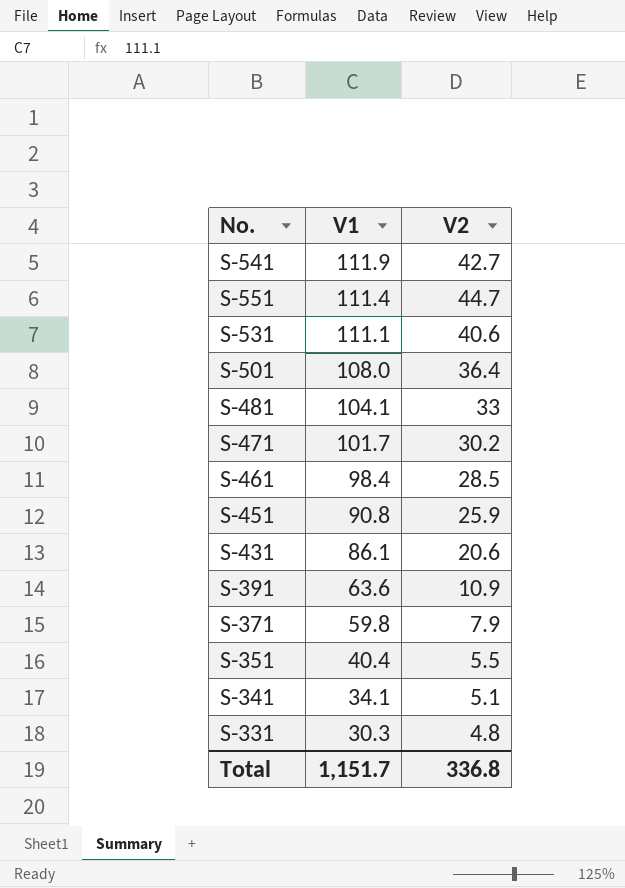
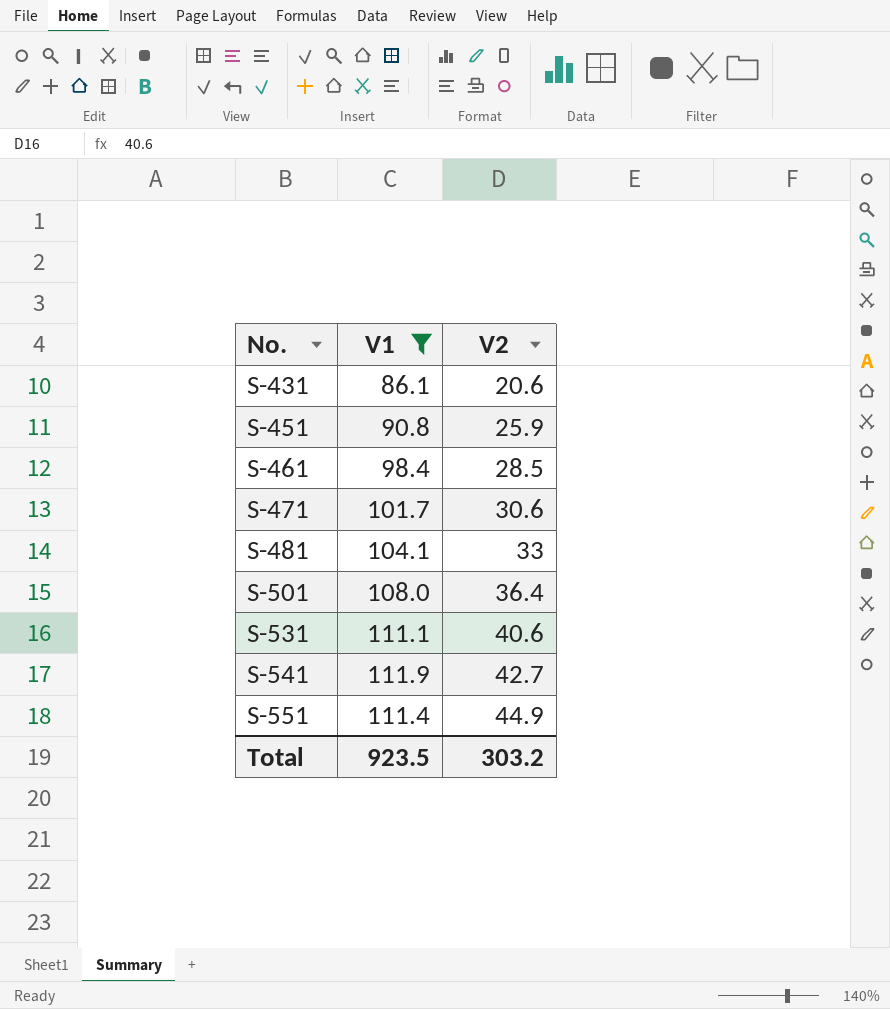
filter: none -> V1 >= 86.1
row order: V1 descending -> No. ascending
S-471 | V2: 30.2 -> 30.6
S-551 | V2: 44.7 -> 44.9
Total | V1: 1,151.7 -> 923.5
Total | V2: 336.8 -> 303.2

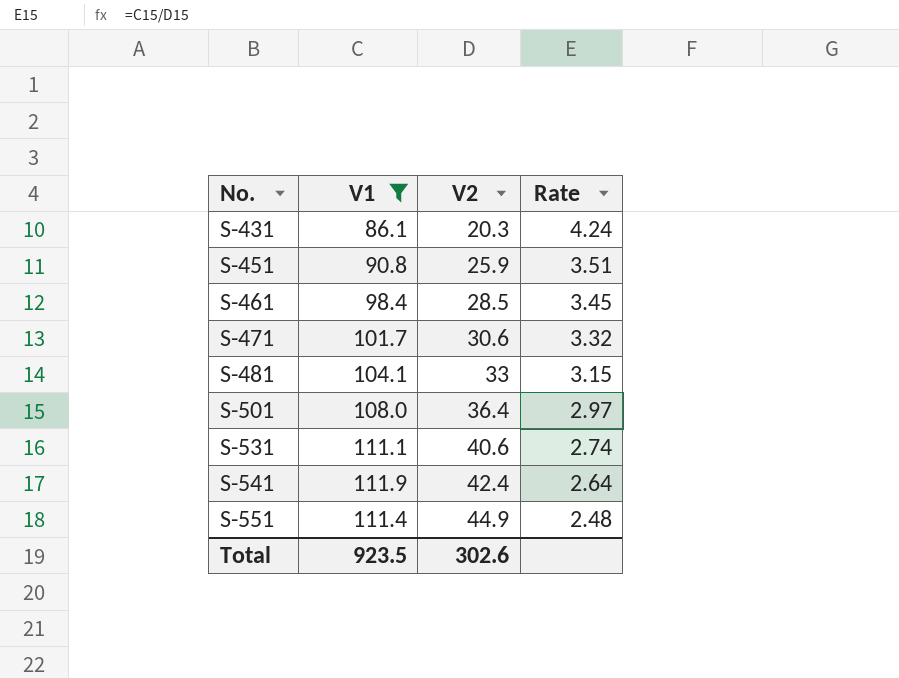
column Rate | formula: none -> [V1] / [V2]
S-431 | V2: 20.6 -> 20.3
S-541 | V2: 42.7 -> 42.4
Total | V2: 303.2 -> 302.6

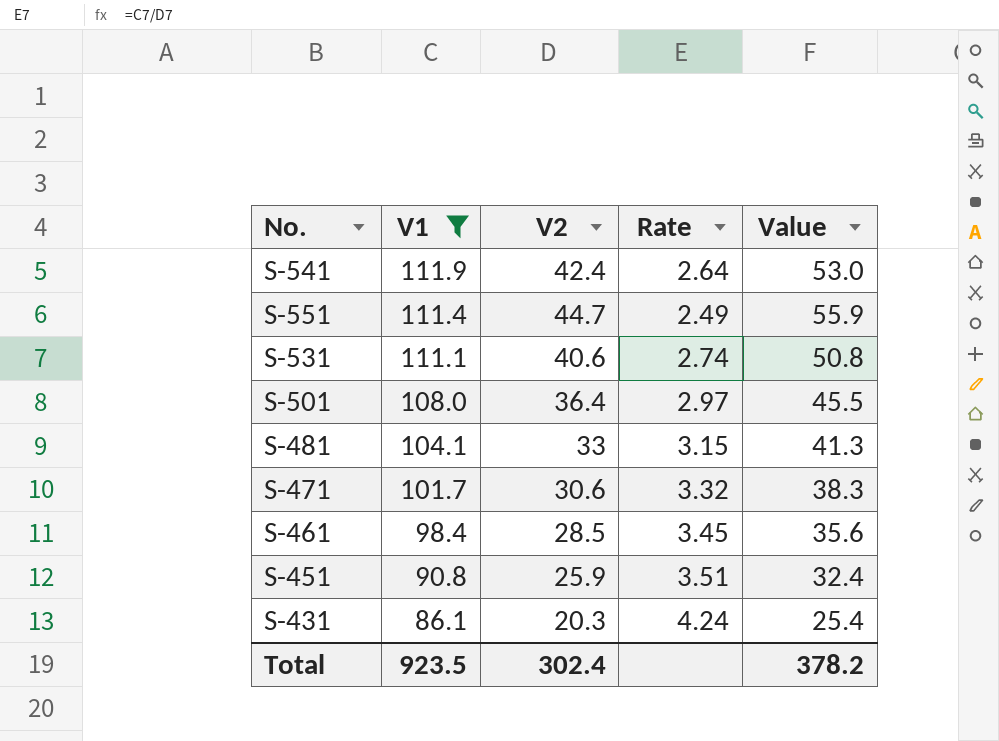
row order: No. ascending -> V1 descending
column Value | formula: none -> [V2] * 1.25
S-551 | V2: 44.9 -> 44.7
S-551 | Rate: 2.48 -> 2.49
Total | V2: 302.6 -> 302.4

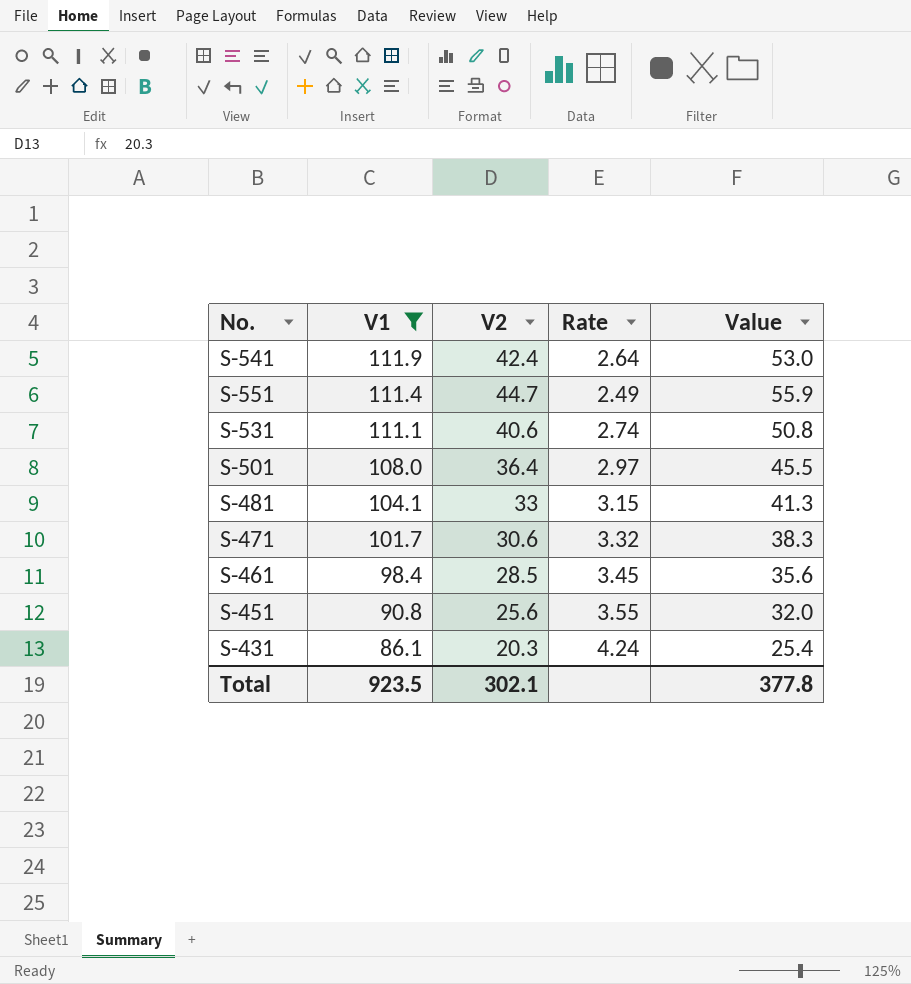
S-451 | V2: 25.9 -> 25.6
S-451 | Rate: 3.51 -> 3.55
S-451 | Value: 32.4 -> 32.0
Total | V2: 302.4 -> 302.1
Total | Value: 378.2 -> 377.8

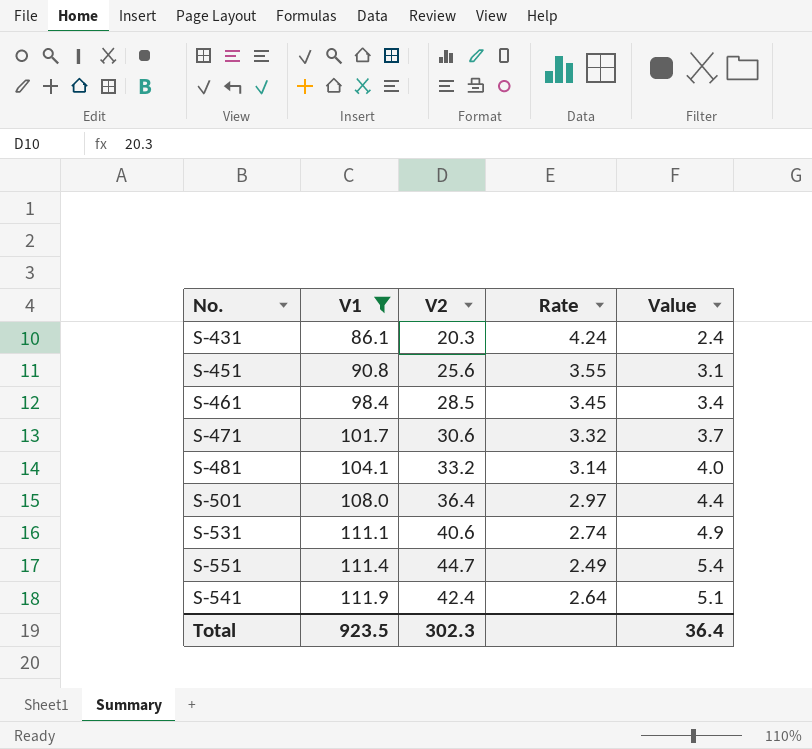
row order: V1 descending -> V1 ascending
column Value | formula: [V2] * 1.25 -> [V2] * 0.12
S-481 | V2: 33 -> 33.2
S-481 | Rate: 3.15 -> 3.14
Total | V2: 302.1 -> 302.3
Total | Value: 377.8 -> 36.4

